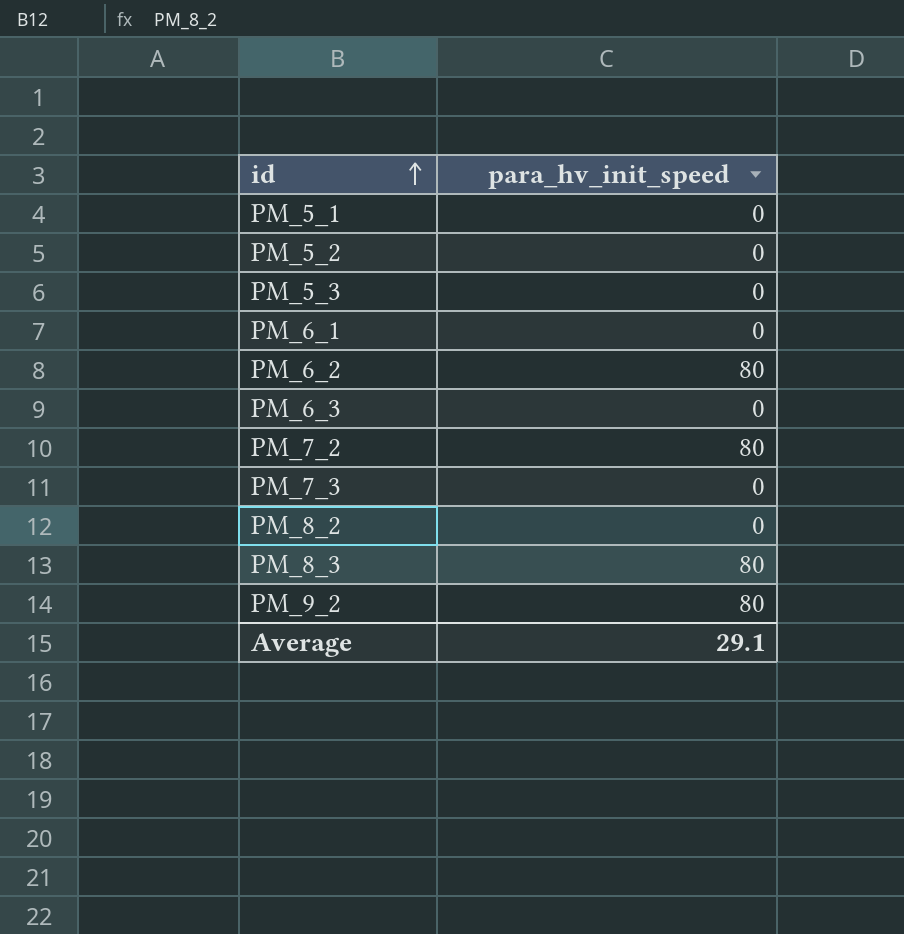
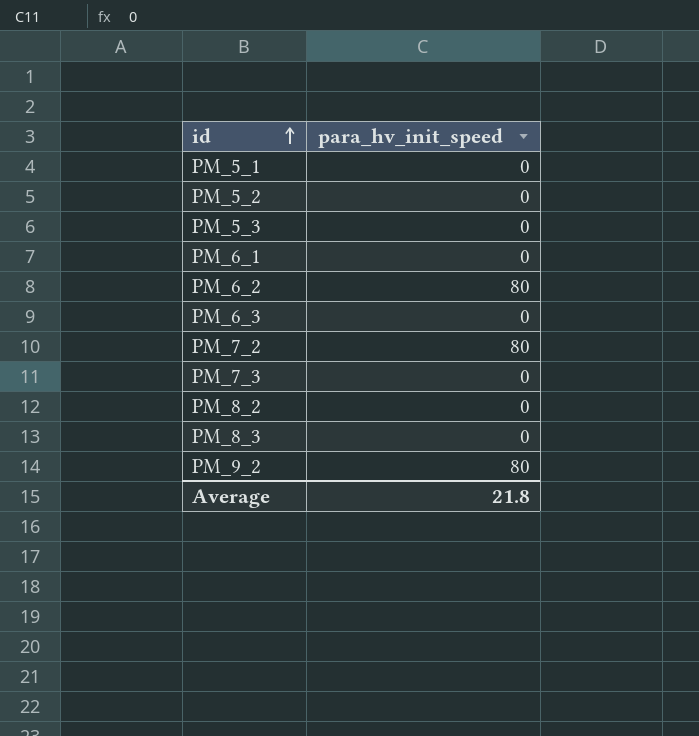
PM_8_3 | para_hv_init_speed: 80 -> 0
Average | para_hv_init_speed: 29.1 -> 21.8

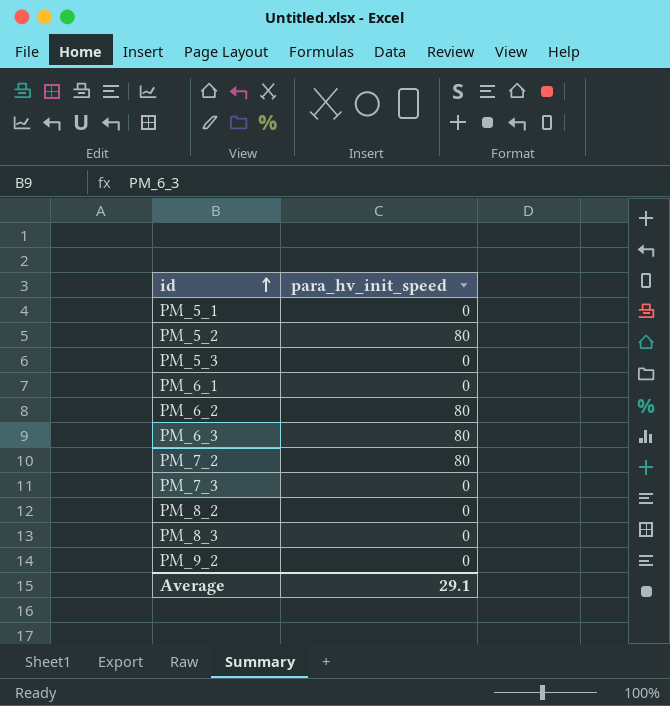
PM_5_2 | para_hv_init_speed: 0 -> 80
PM_6_3 | para_hv_init_speed: 0 -> 80
PM_9_2 | para_hv_init_speed: 80 -> 0
Average | para_hv_init_speed: 21.8 -> 29.1

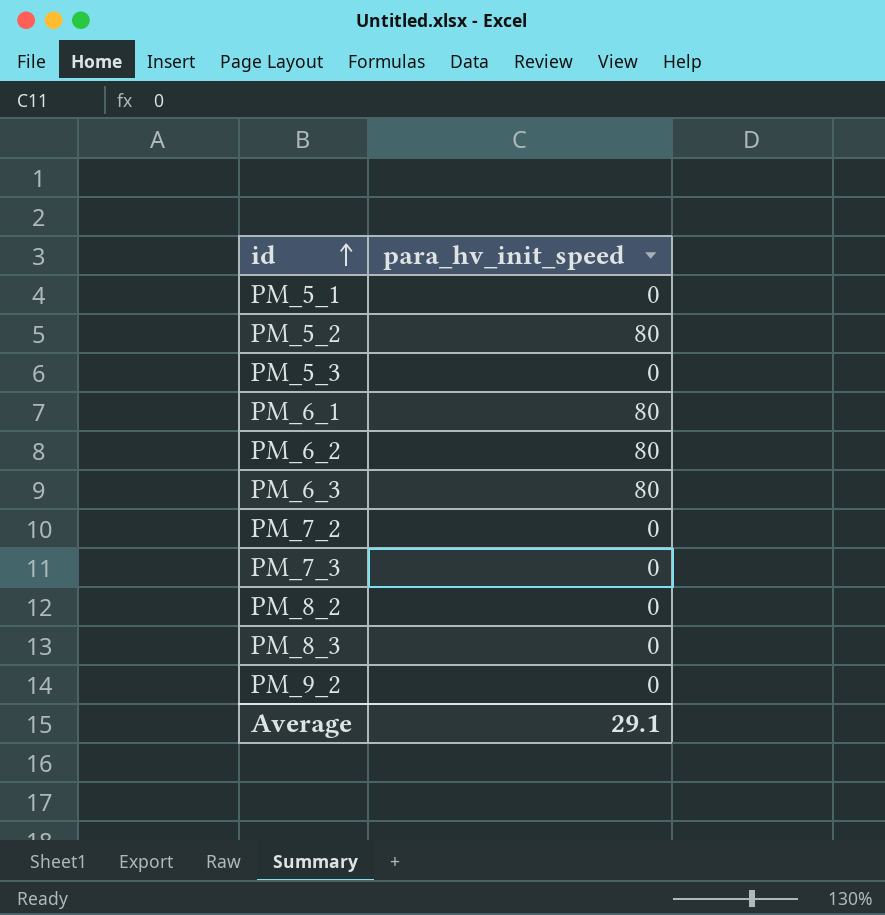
PM_6_1 | para_hv_init_speed: 0 -> 80
PM_7_2 | para_hv_init_speed: 80 -> 0

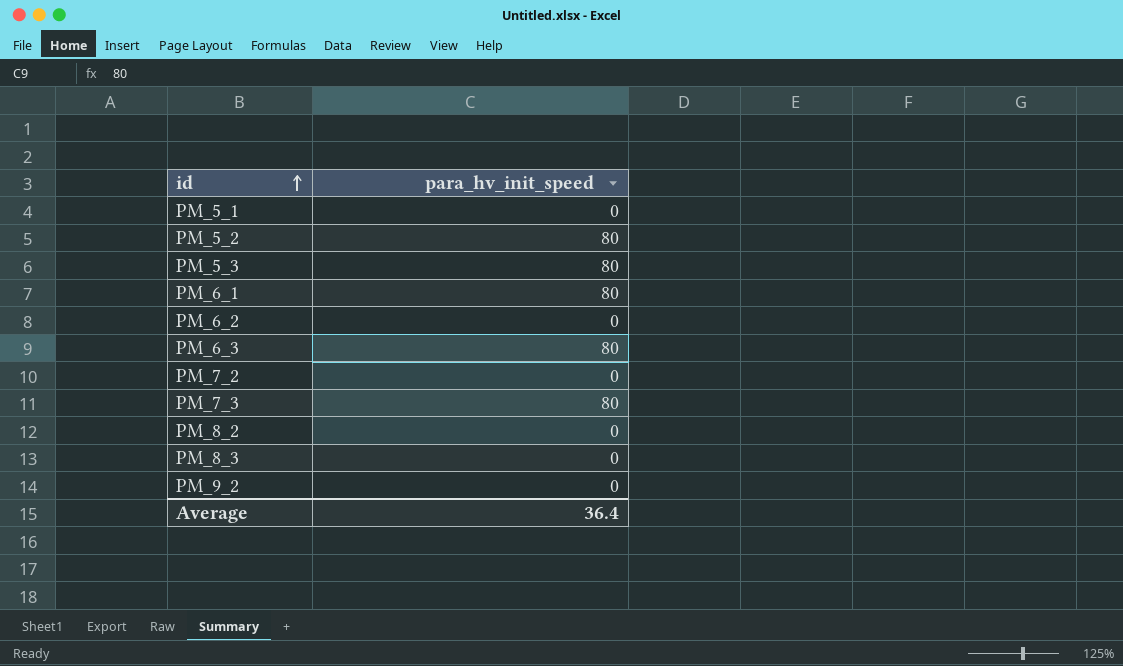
PM_5_3 | para_hv_init_speed: 0 -> 80
PM_6_2 | para_hv_init_speed: 80 -> 0
PM_7_3 | para_hv_init_speed: 0 -> 80
Average | para_hv_init_speed: 29.1 -> 36.4

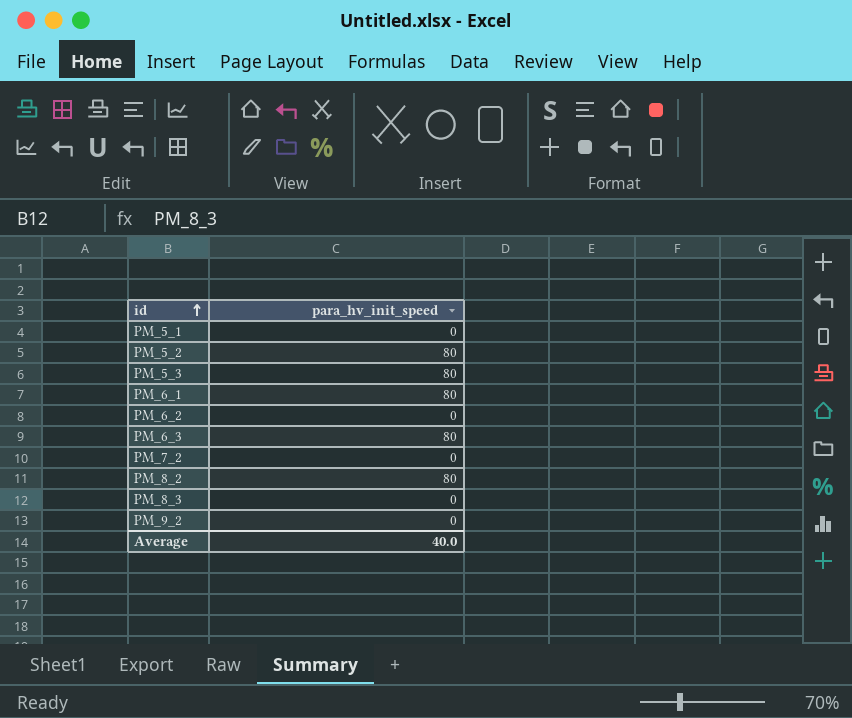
row PM_7_3: 80 -> none
PM_8_2 | para_hv_init_speed: 0 -> 80
Average | para_hv_init_speed: 36.4 -> 40.0

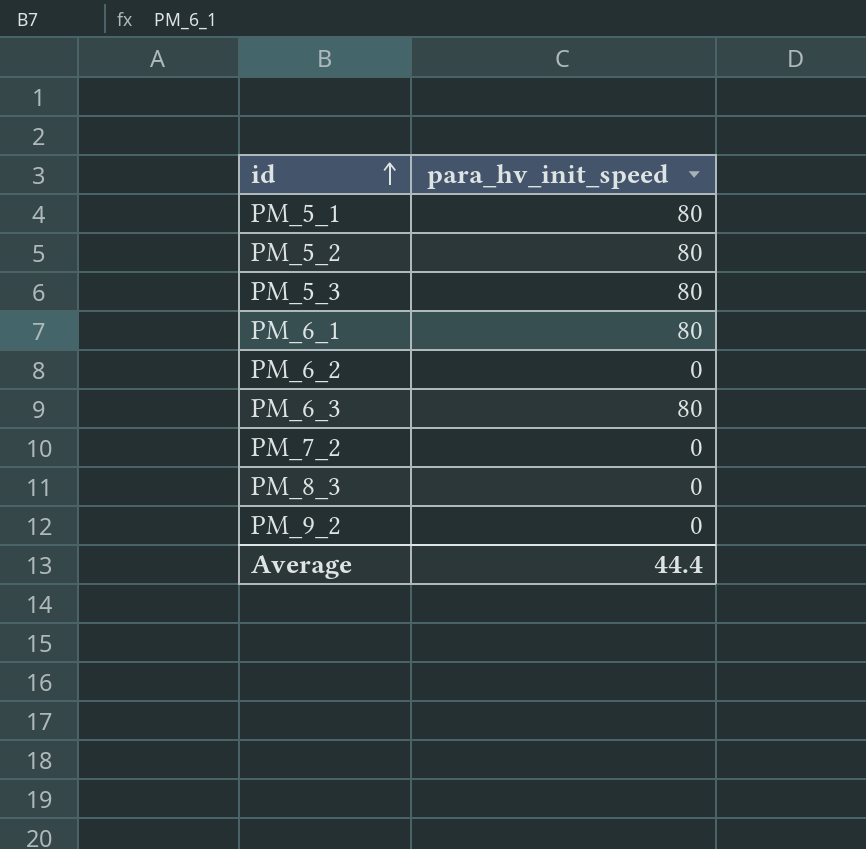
row PM_8_2: 80 -> none
PM_5_1 | para_hv_init_speed: 0 -> 80
Average | para_hv_init_speed: 40.0 -> 44.4

